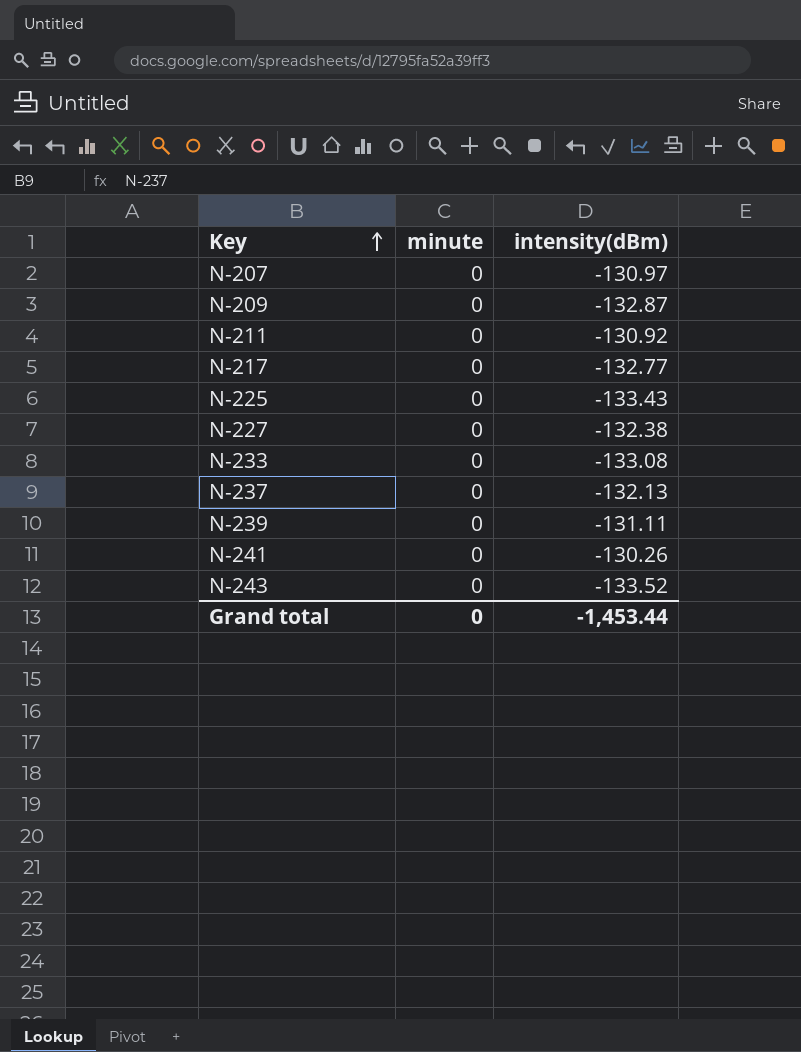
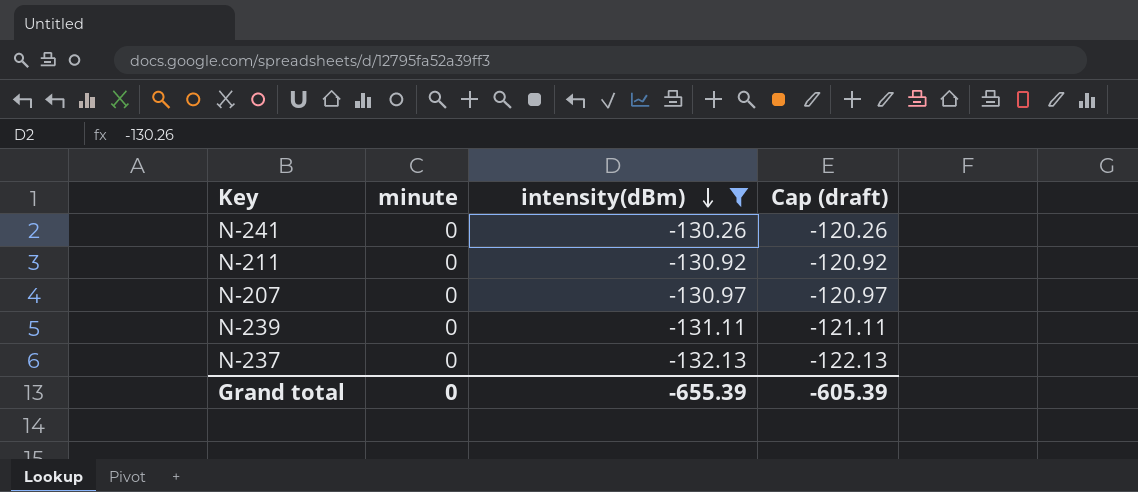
filter: none -> intensity(dBm) >= -132.13
row order: Key ascending -> intensity(dBm) descending
column Cap (draft) | formula: none -> [intensity(dBm)] + 10
Grand total | intensity(dBm): -1,453.44 -> -655.39

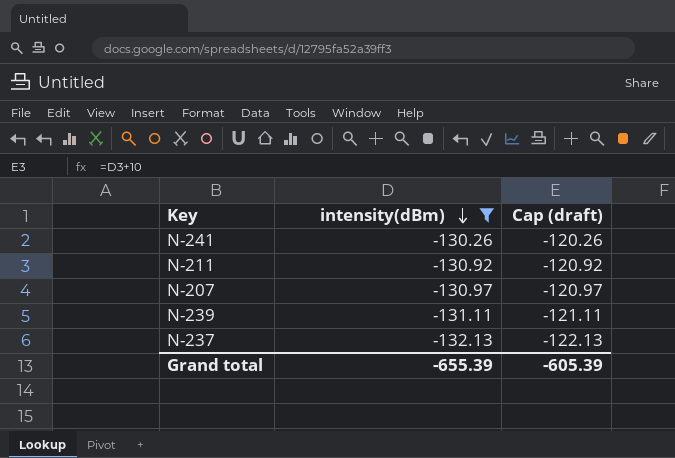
column minute | position: 2 -> none

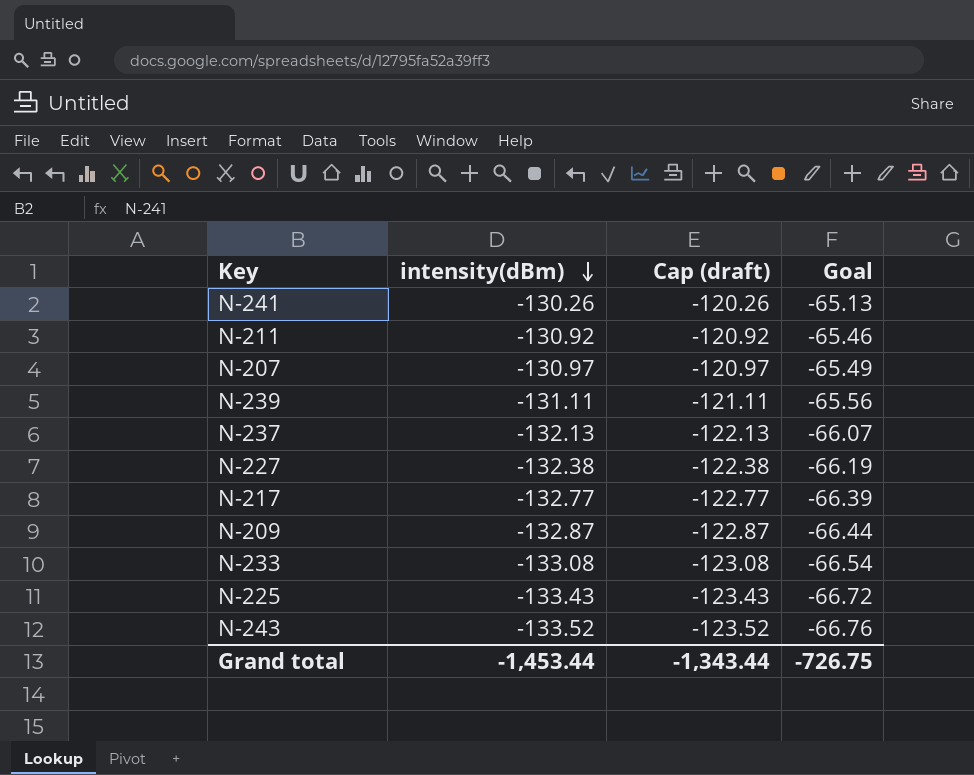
filter: intensity(dBm) >= -132.13 -> none
column Goal | formula: none -> [intensity(dBm)] * 0.5
Grand total | intensity(dBm): -655.39 -> -1,453.44
Grand total | Cap (draft): -605.39 -> -1,343.44

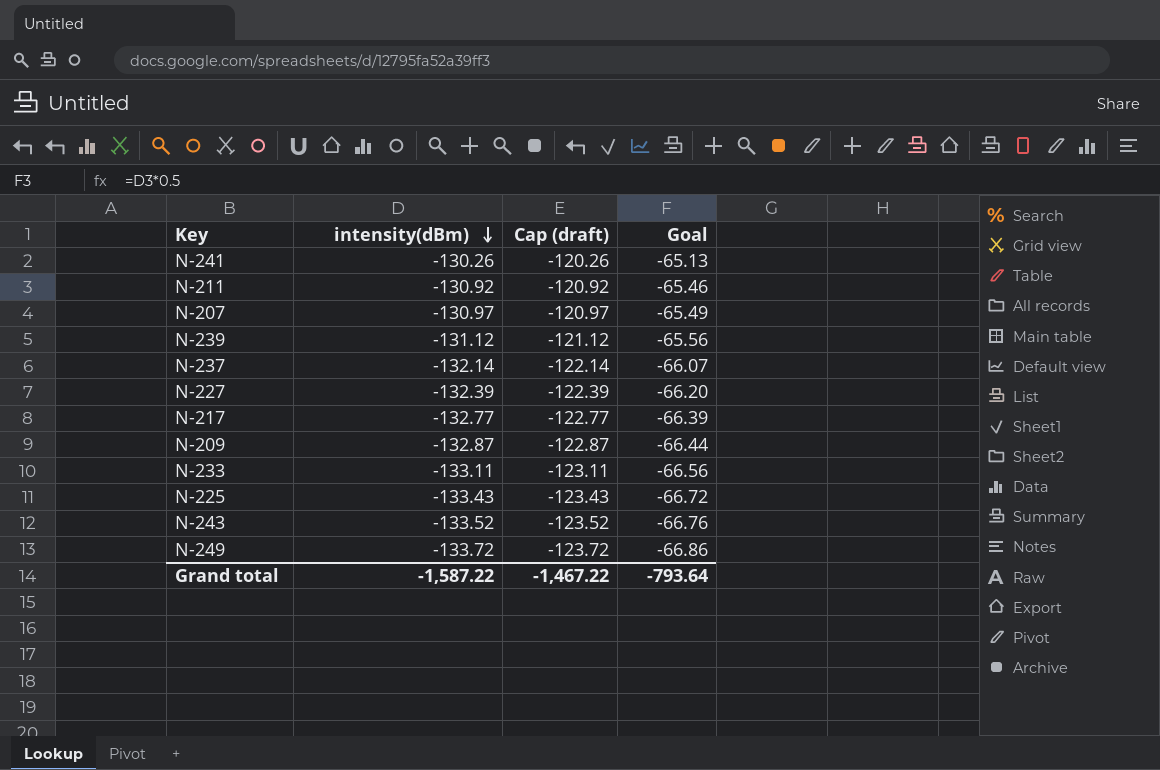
N-239 | intensity(dBm): -131.11 -> -131.12
N-239 | Cap (draft): -121.11 -> -121.12
N-237 | intensity(dBm): -132.13 -> -132.14
N-237 | Cap (draft): -122.13 -> -122.14
N-227 | intensity(dBm): -132.38 -> -132.39
N-227 | Cap (draft): -122.38 -> -122.39
N-227 | Goal: -66.19 -> -66.20
N-233 | intensity(dBm): -133.08 -> -133.11
N-233 | Cap (draft): -123.08 -> -123.11
N-233 | Goal: -66.54 -> -66.56
row N-249: none -> -133.72 | -123.72 | -66.86
Grand total | intensity(dBm): -1,453.44 -> -1,587.22
Grand total | Cap (draft): -1,343.44 -> -1,467.22
Grand total | Goal: -726.75 -> -793.64

